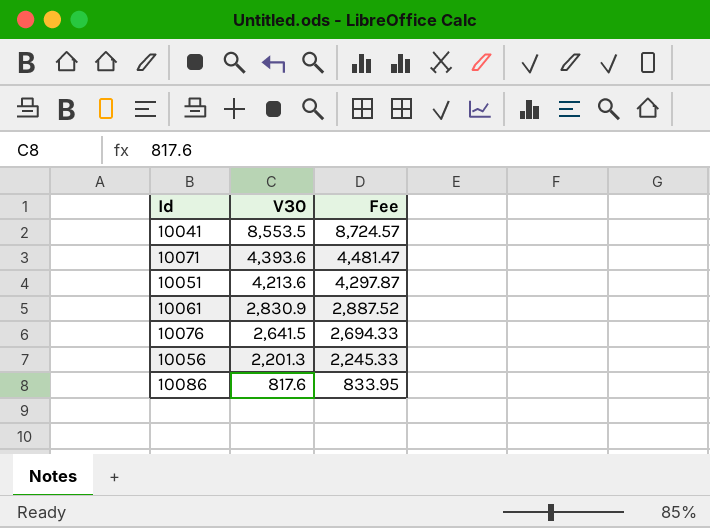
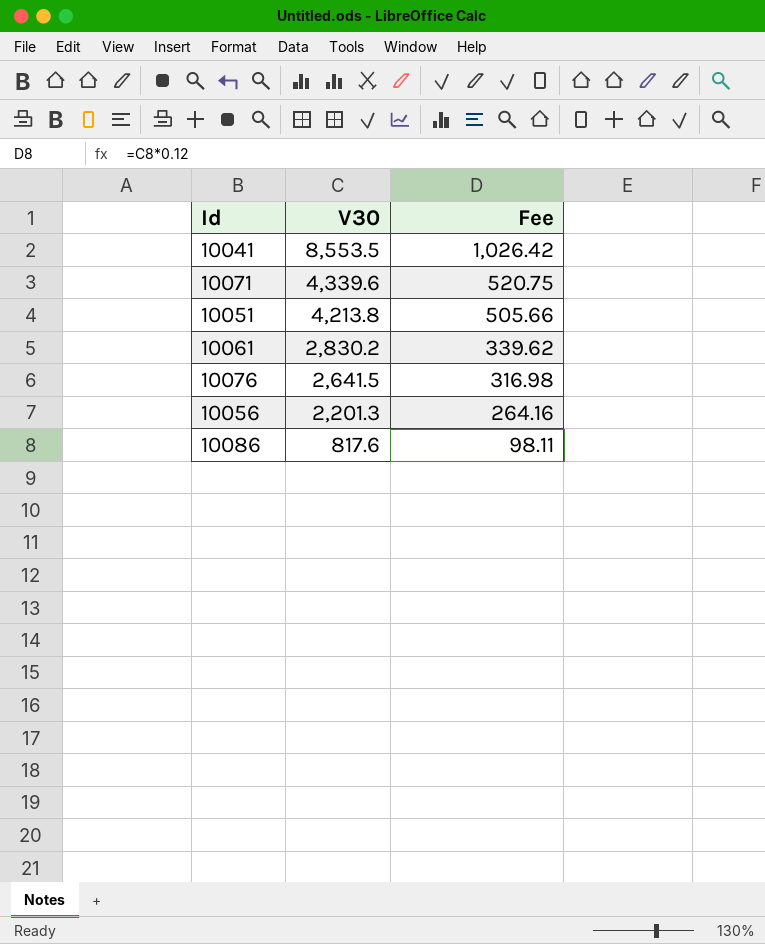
column Fee | formula: [V30] * 1.02 -> [V30] * 0.12
10071 | V30: 4,393.6 -> 4,339.6
10051 | V30: 4,213.6 -> 4,213.8
10061 | V30: 2,830.9 -> 2,830.2

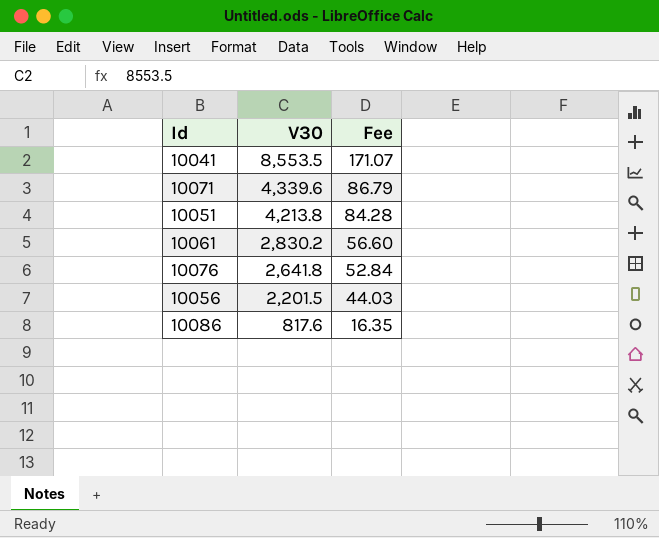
column Fee | formula: [V30] * 0.12 -> [V30] * 0.02
10076 | V30: 2,641.5 -> 2,641.8
10056 | V30: 2,201.3 -> 2,201.5

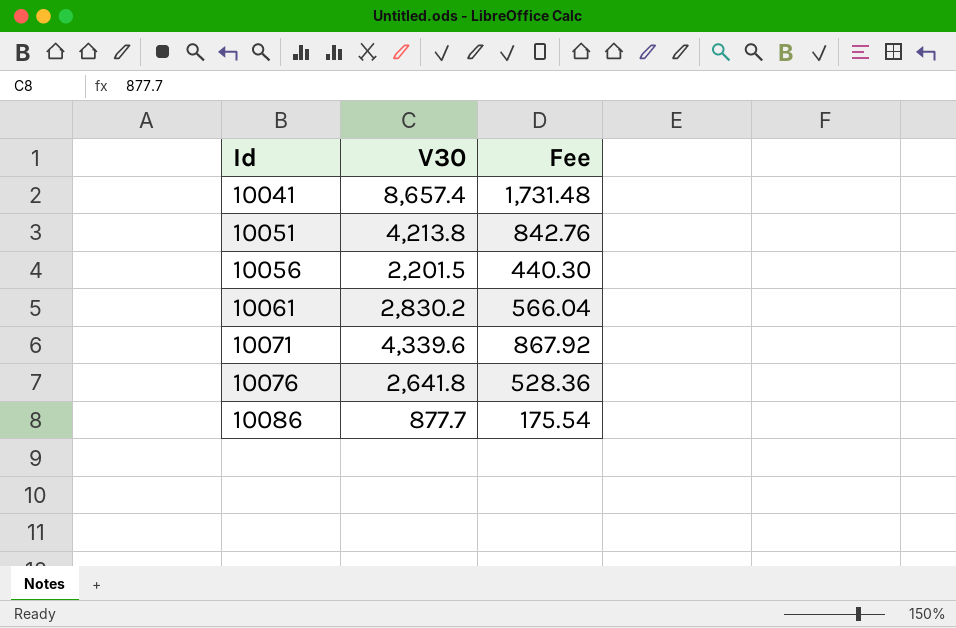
row order: V30 descending -> Id ascending
column Fee | formula: [V30] * 0.02 -> [V30] * 0.2
10041 | V30: 8,553.5 -> 8,657.4
10086 | V30: 817.6 -> 877.7

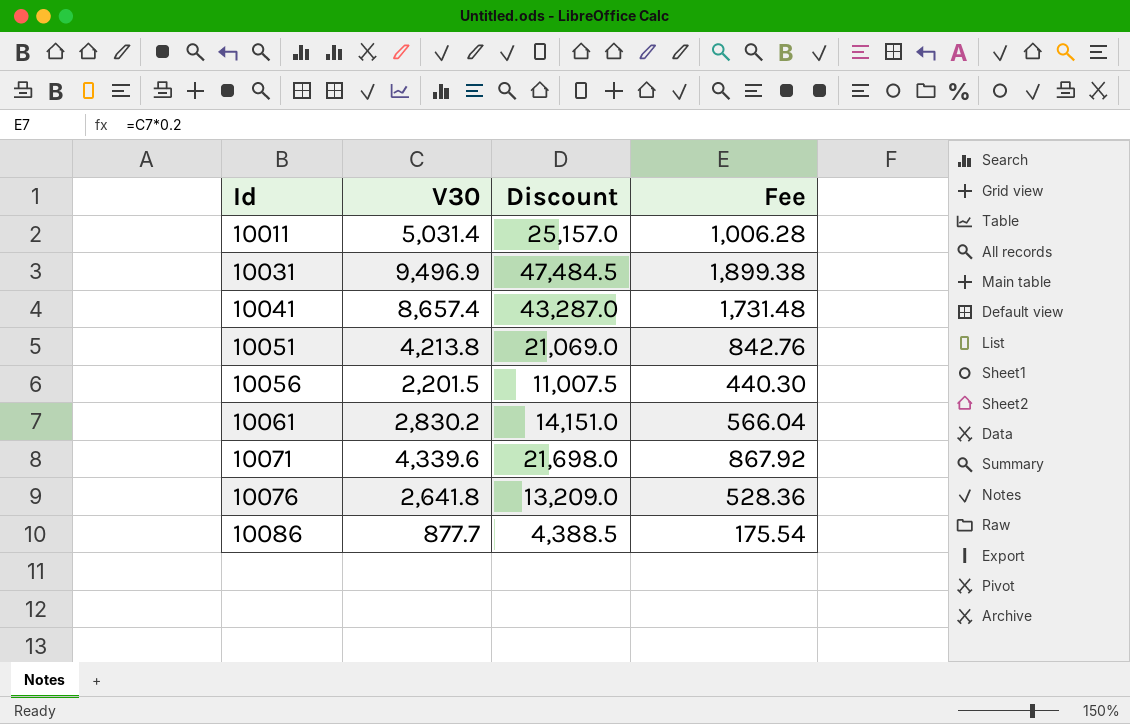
column Discount | formula: none -> [V30] * 5
row 10011: none -> 5,031.4 | 25,157.0 | 1,006.28
row 10031: none -> 9,496.9 | 47,484.5 | 1,899.38

